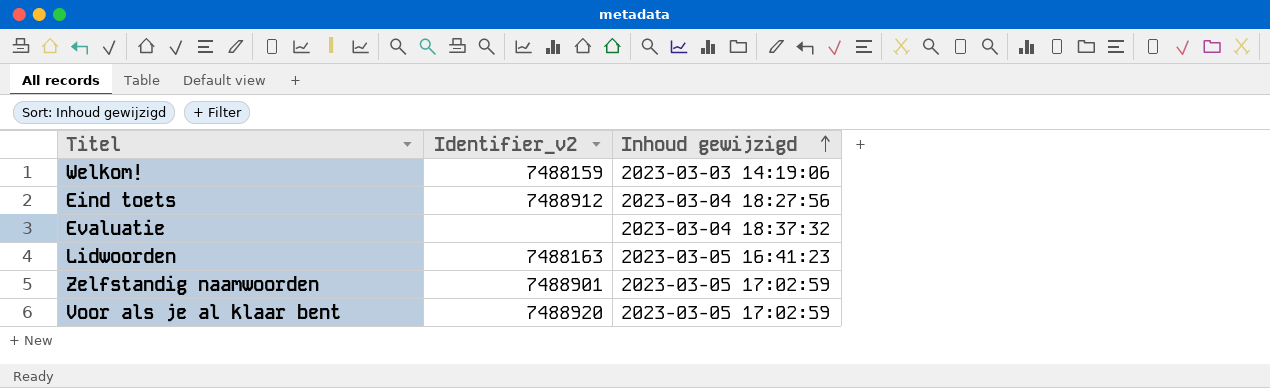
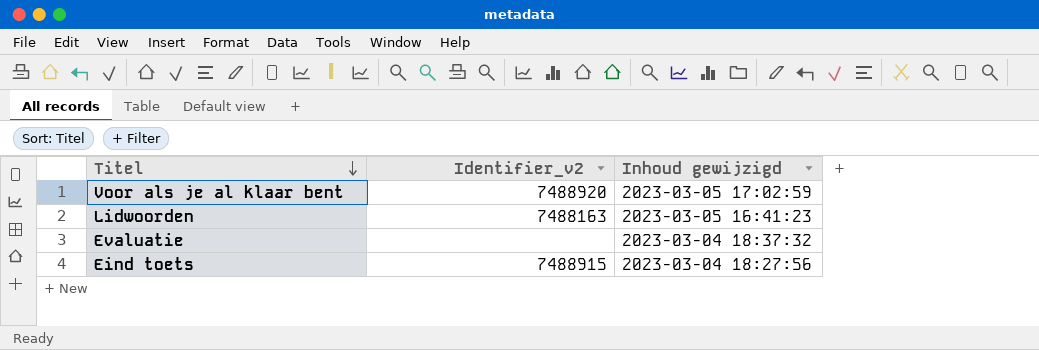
row order: Inhoud gewijzigd ascending -> Titel descending
row Welkom!: 7488159 | 2023-03-03 14:19:06 -> none
row Zelfstandig naamwoorden: 7488901 | 2023-03-05 17:02:59 -> none
Eind toets | Identifier_v2: 7488912 -> 7488915

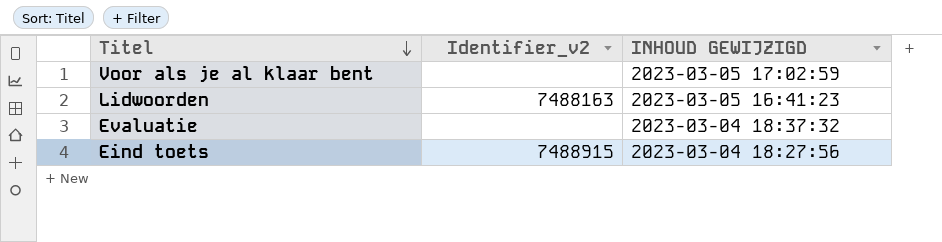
column name: Inhoud gewijzigd -> INHOUD GEWIJZIGD
Voor als je al klaar bent | Identifier_v2: 7488920 -> none

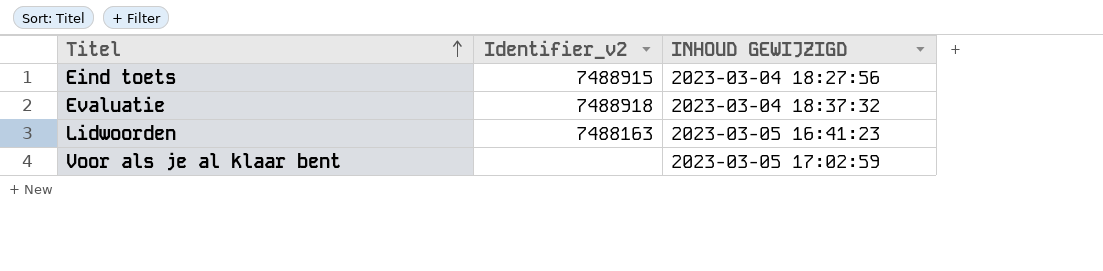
row order: Titel descending -> Titel ascending
Evaluatie | Identifier_v2: none -> 7488918

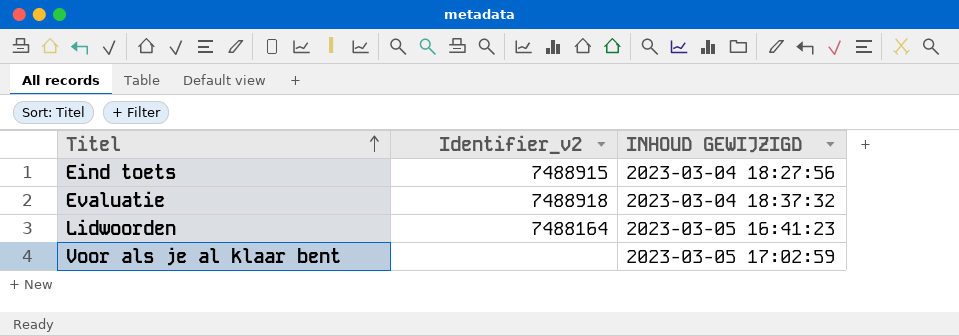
Lidwoorden | Identifier_v2: 7488163 -> 7488164

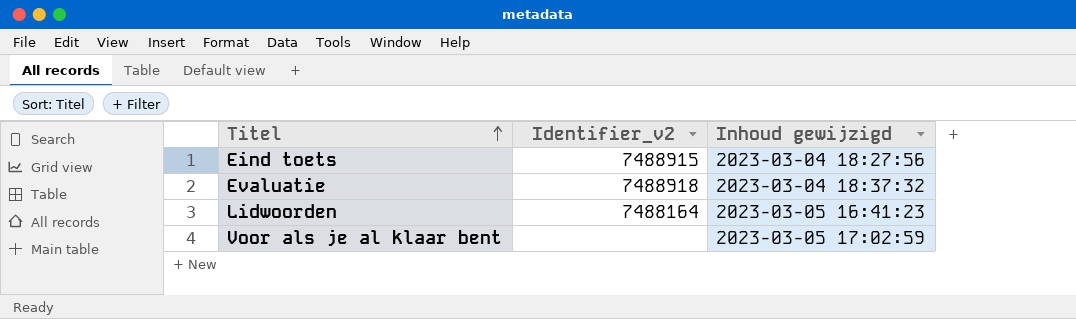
column name: INHOUD GEWIJZIGD -> Inhoud gewijzigd

